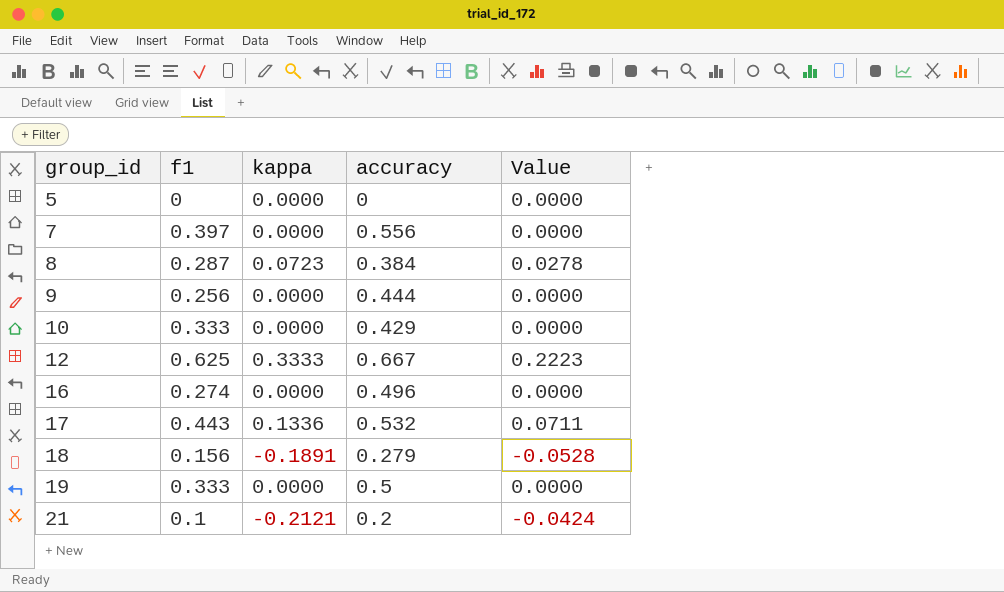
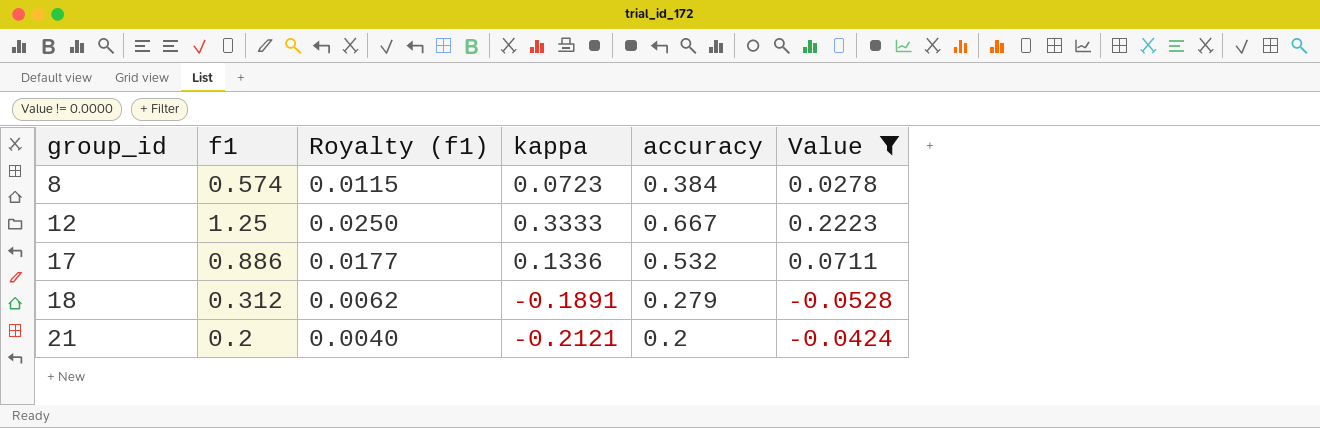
filter: none -> Value != 0.0000
column Royalty (f1) | formula: none -> [f1] * 0.02
8 | f1: 0.287 -> 0.574
12 | f1: 0.625 -> 1.25
17 | f1: 0.443 -> 0.886
18 | f1: 0.156 -> 0.312
21 | f1: 0.1 -> 0.2

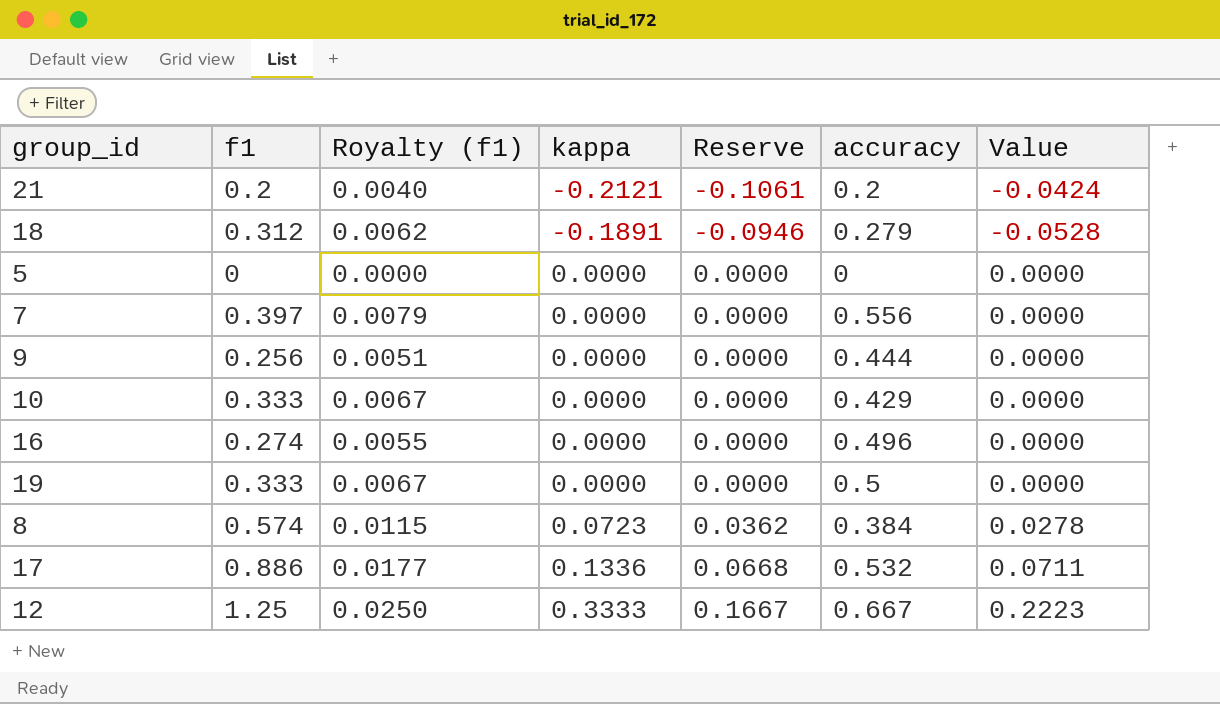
filter: Value != 0.0000 -> none
row order: group_id ascending -> kappa ascending
column Reserve | formula: none -> [kappa] * 0.5

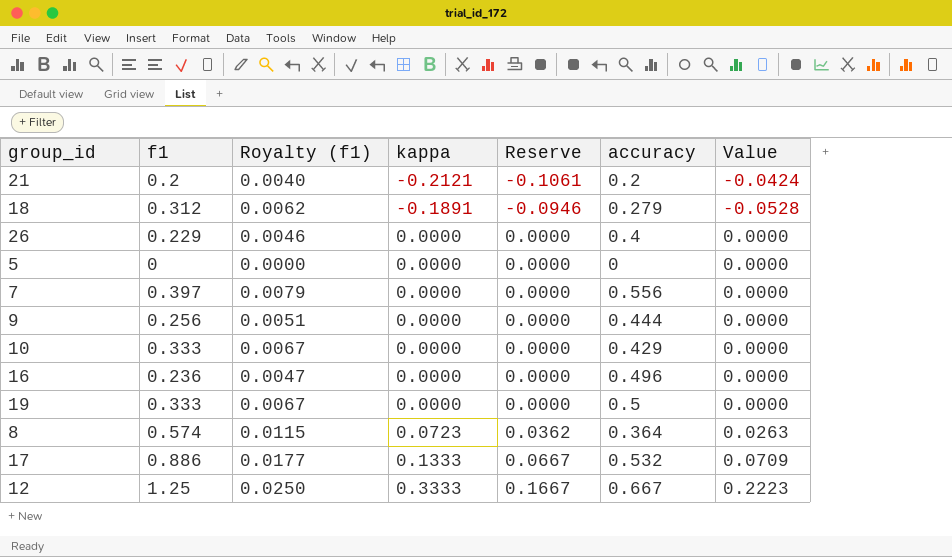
row 26: none -> 0.229 | 0.0046 | 0.0000 | 0.0000 | 0.4 | 0.0000
16 | f1: 0.274 -> 0.236
16 | Royalty (f1): 0.0055 -> 0.0047
8 | accuracy: 0.384 -> 0.364
8 | Value: 0.0278 -> 0.0263
17 | kappa: 0.1336 -> 0.1333
17 | Reserve: 0.0668 -> 0.0667
17 | Value: 0.0711 -> 0.0709

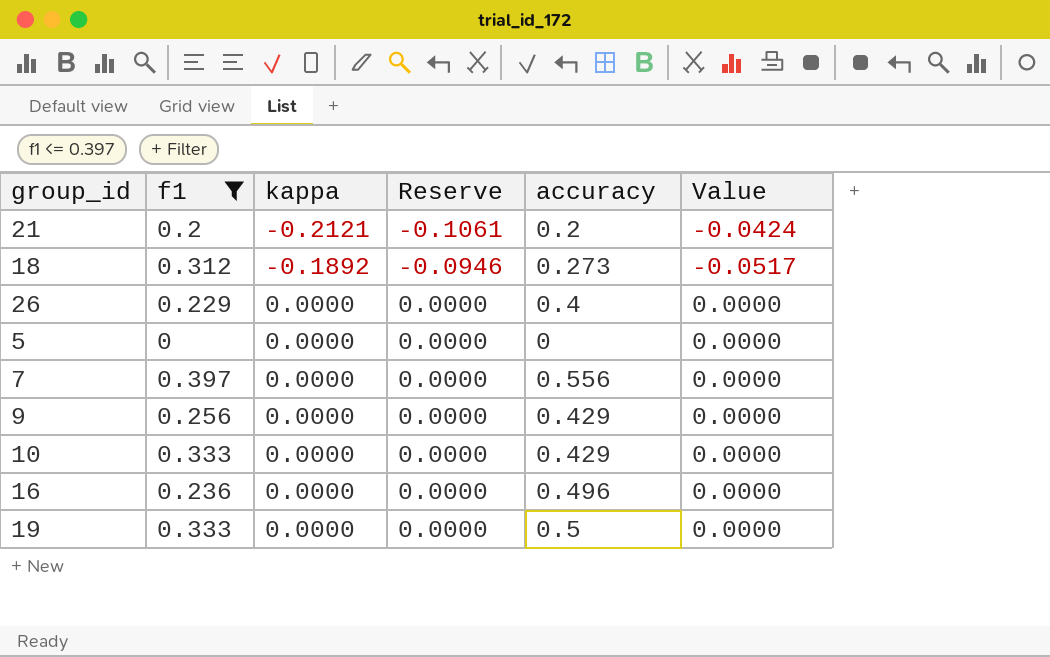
filter: none -> f1 <= 0.397
column Royalty (f1) | formula: [f1] * 0.02 -> none
18 | kappa: -0.1891 -> -0.1892
18 | accuracy: 0.279 -> 0.273
18 | Value: -0.0528 -> -0.0517
9 | accuracy: 0.444 -> 0.429

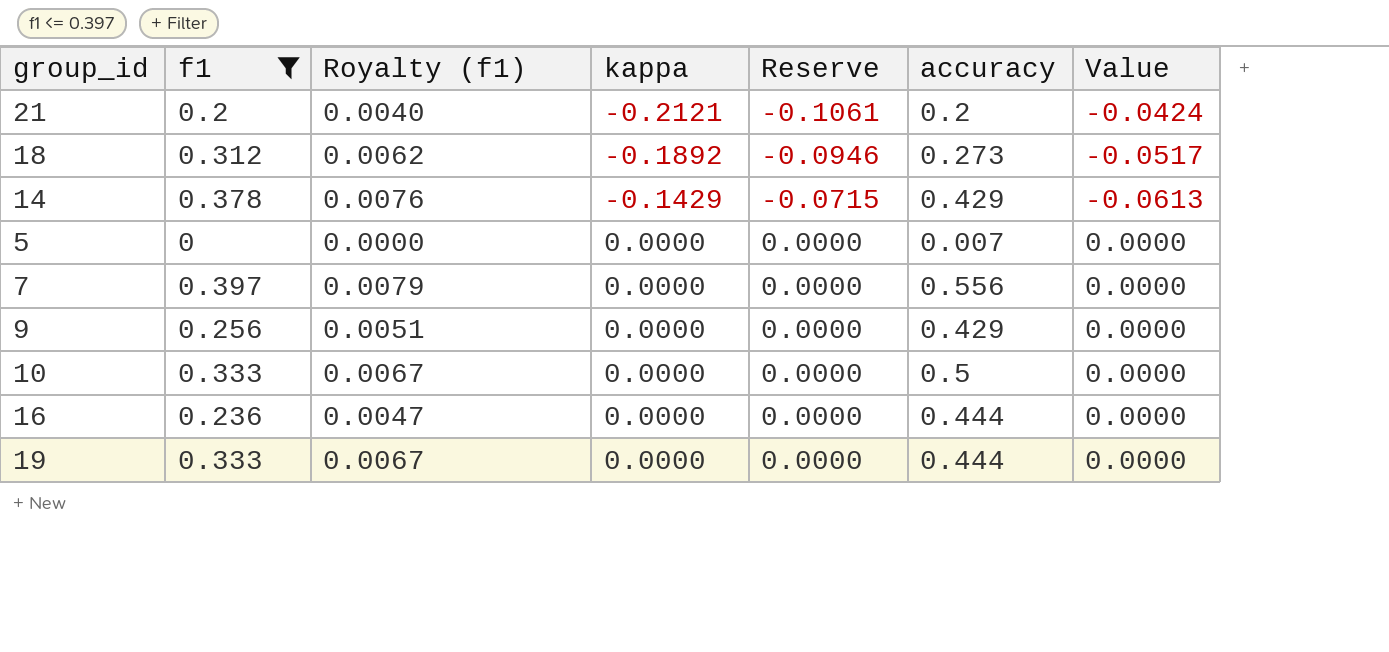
column Royalty (f1) | formula: none -> [f1] * 0.02
row 26: 0.229 | 0.0000 | 0.0000 | 0.4 | 0.0000 -> none
row 14: none -> 0.378 | 0.0076 | -0.1429 | -0.0715 | 0.429 | -0.0613
5 | accuracy: 0 -> 0.007
10 | accuracy: 0.429 -> 0.5
16 | accuracy: 0.496 -> 0.444
19 | accuracy: 0.5 -> 0.444

